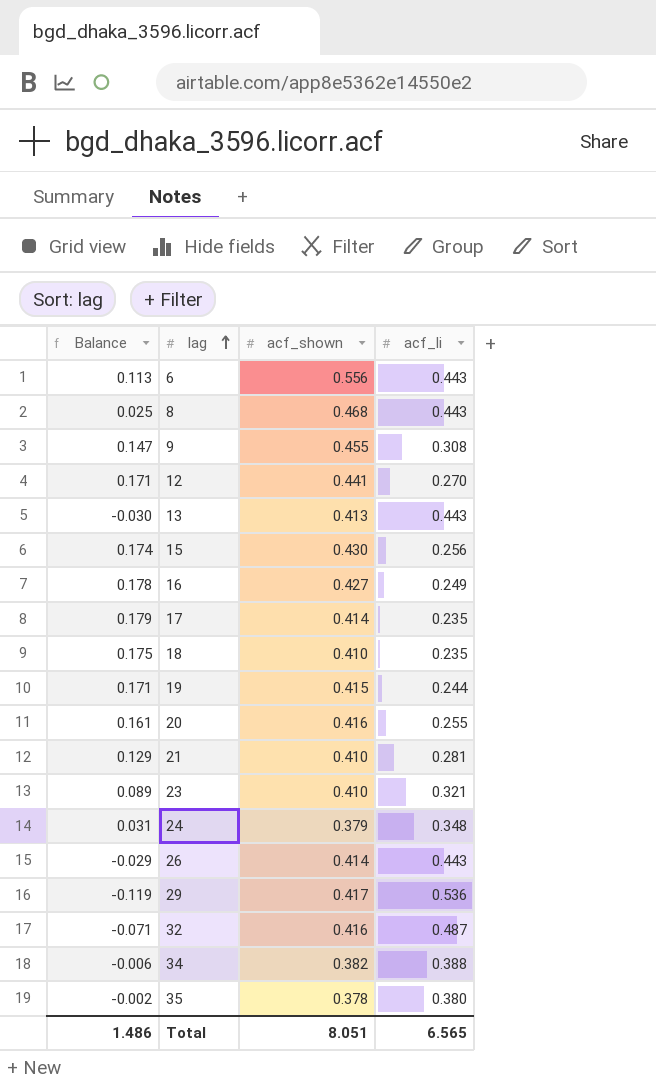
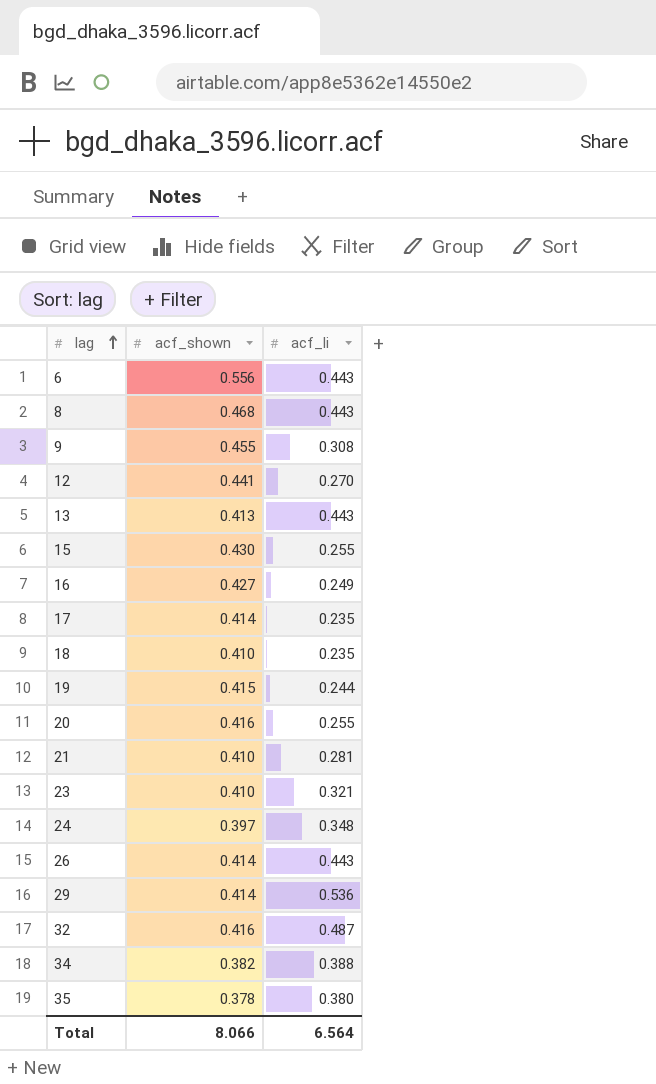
column Balance | formula: [acf_shown] - [acf_li] -> none
15 | acf_li: 0.256 -> 0.255
24 | acf_shown: 0.379 -> 0.397
29 | acf_shown: 0.417 -> 0.414
Total | acf_shown: 8.051 -> 8.066
Total | acf_li: 6.565 -> 6.564

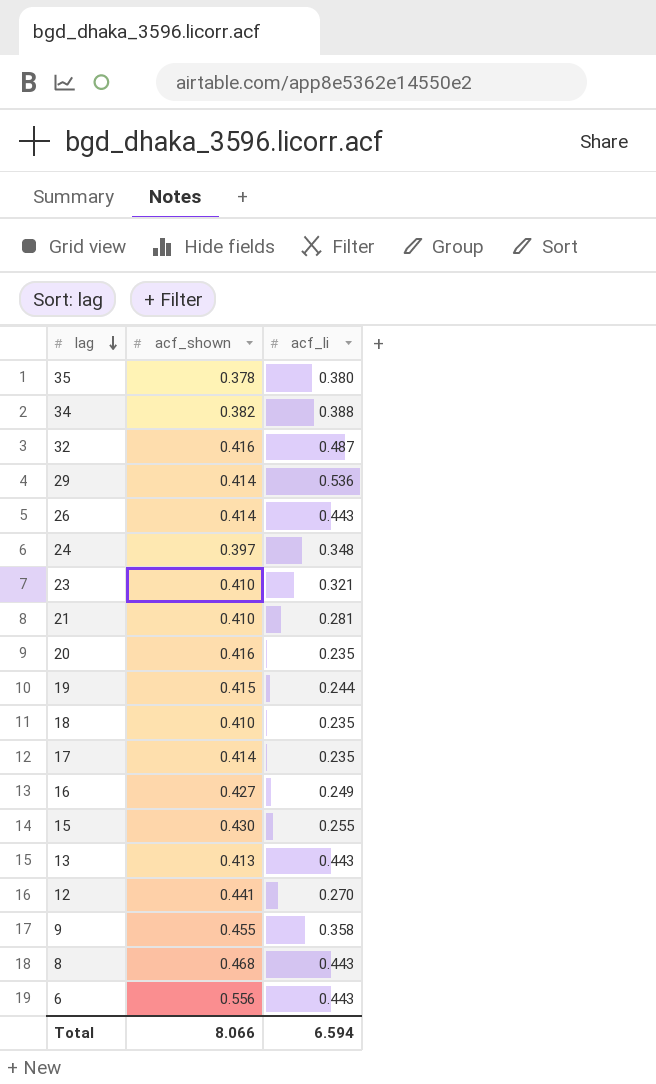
row order: lag ascending -> lag descending
20 | acf_li: 0.255 -> 0.235
9 | acf_li: 0.308 -> 0.358
Total | acf_li: 6.564 -> 6.594

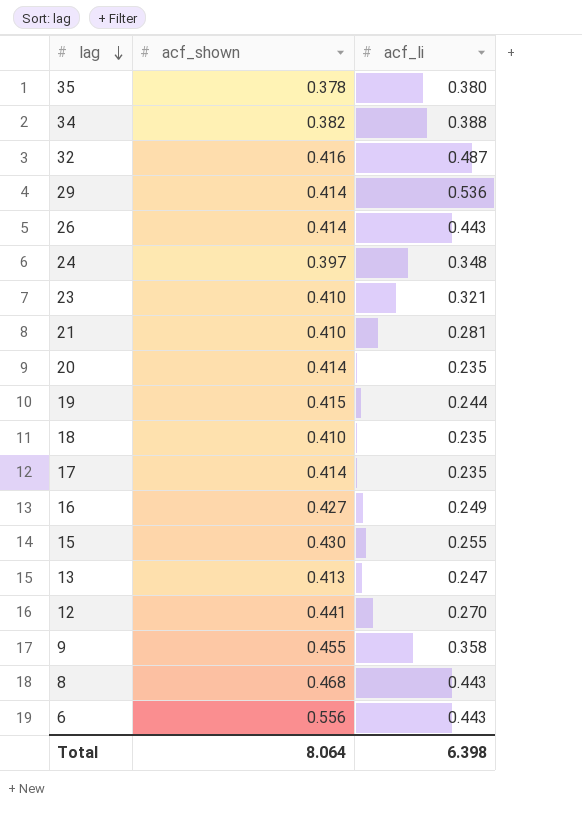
20 | acf_shown: 0.416 -> 0.414
13 | acf_li: 0.443 -> 0.247
Total | acf_shown: 8.066 -> 8.064
Total | acf_li: 6.594 -> 6.398

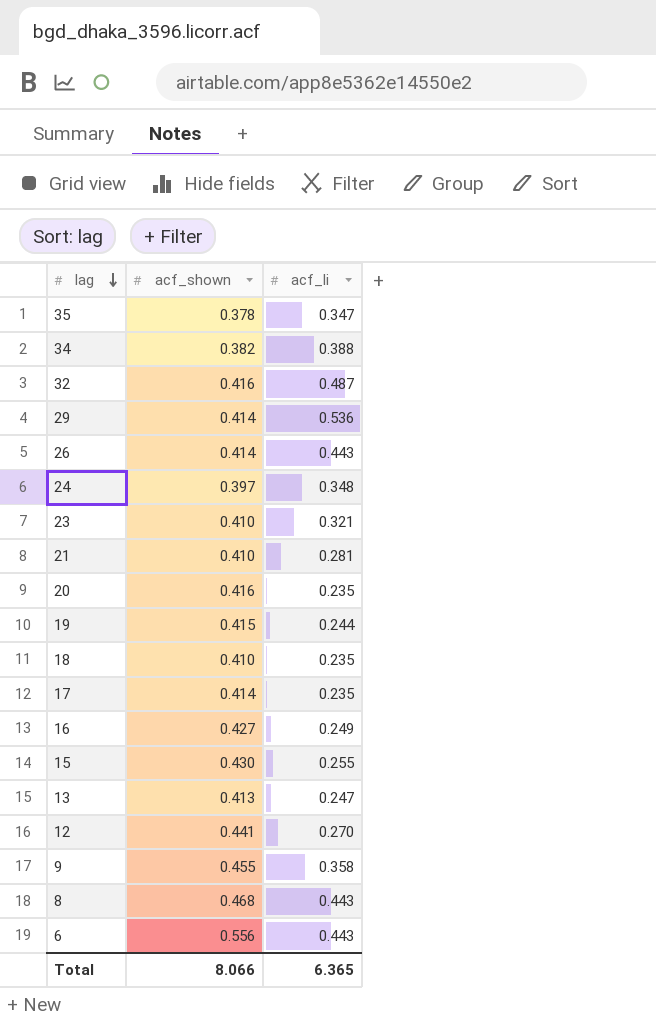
35 | acf_li: 0.380 -> 0.347
20 | acf_shown: 0.414 -> 0.416
Total | acf_shown: 8.064 -> 8.066
Total | acf_li: 6.398 -> 6.365

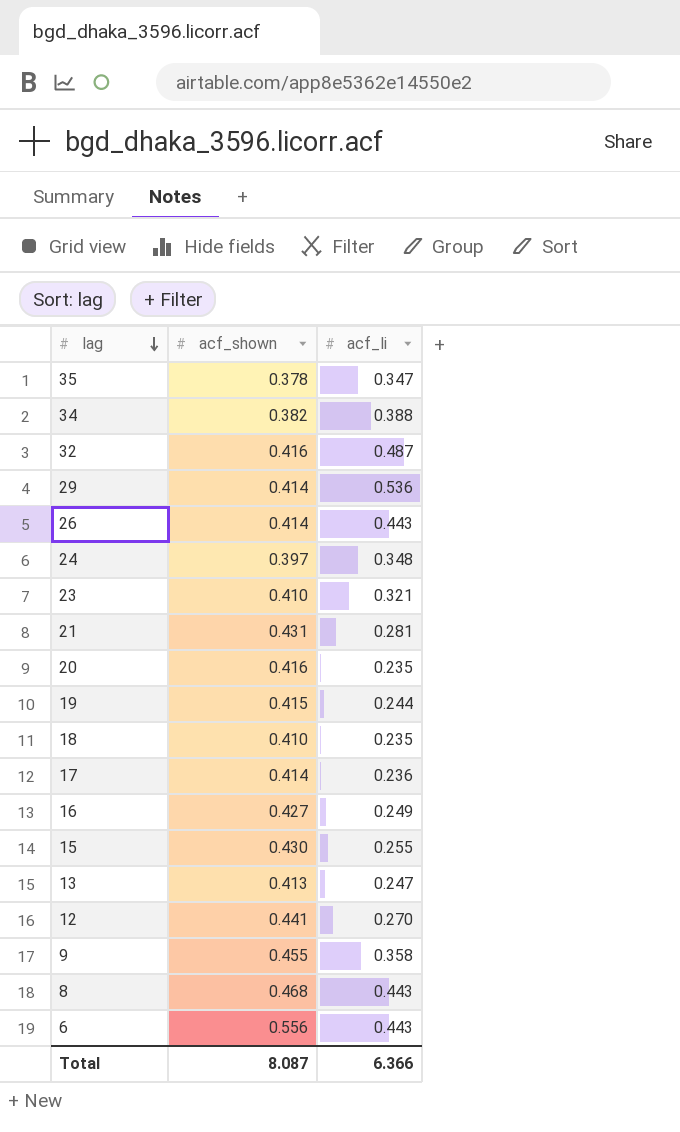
21 | acf_shown: 0.410 -> 0.431
17 | acf_li: 0.235 -> 0.236
Total | acf_shown: 8.066 -> 8.087
Total | acf_li: 6.365 -> 6.366

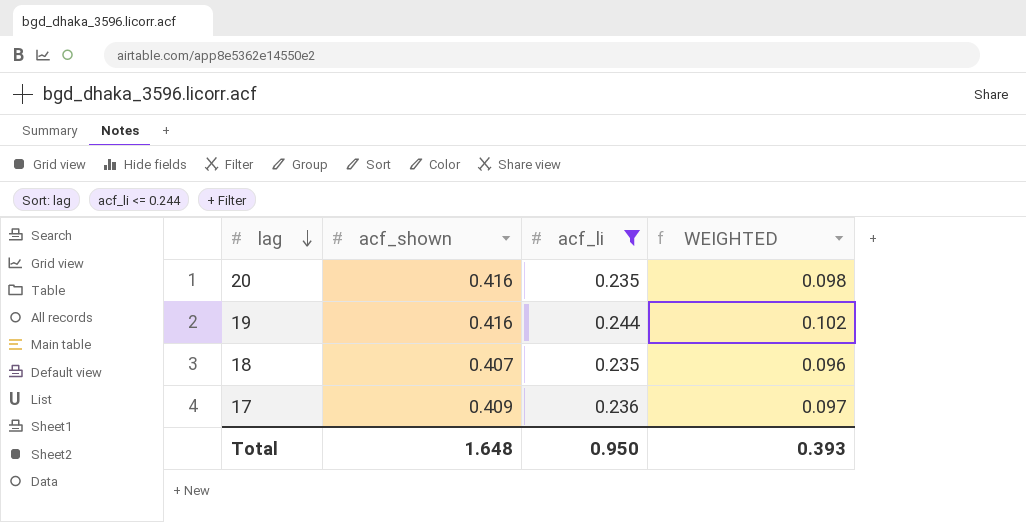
filter: none -> acf_li <= 0.244
column WEIGHTED | formula: none -> [acf_shown] * [acf_li]
19 | acf_shown: 0.415 -> 0.416
18 | acf_shown: 0.410 -> 0.407
17 | acf_shown: 0.414 -> 0.409
Total | acf_shown: 8.087 -> 1.648
Total | acf_li: 6.366 -> 0.950

